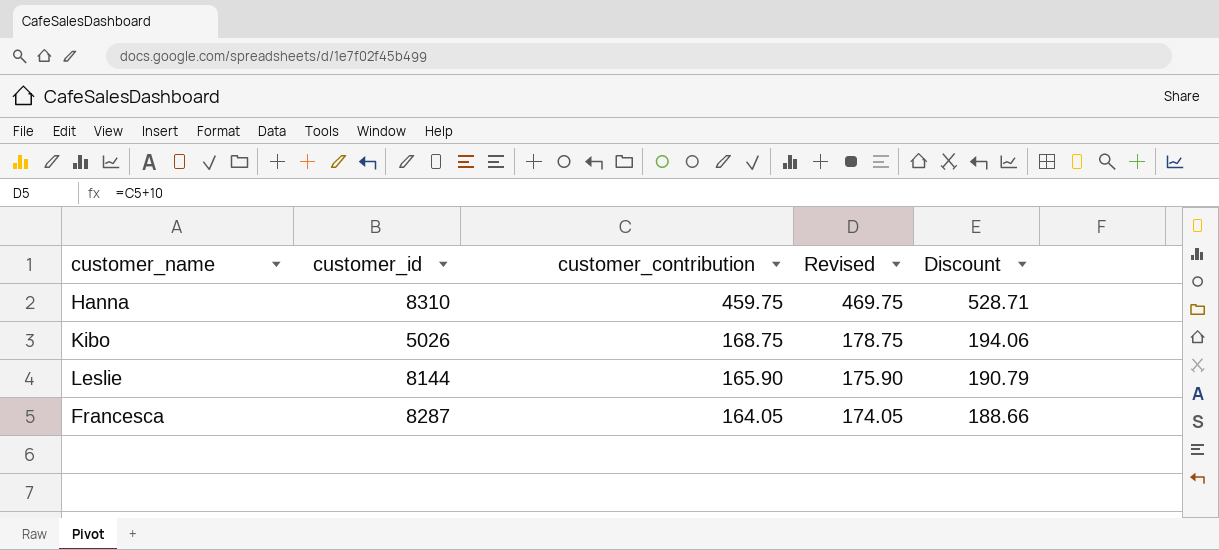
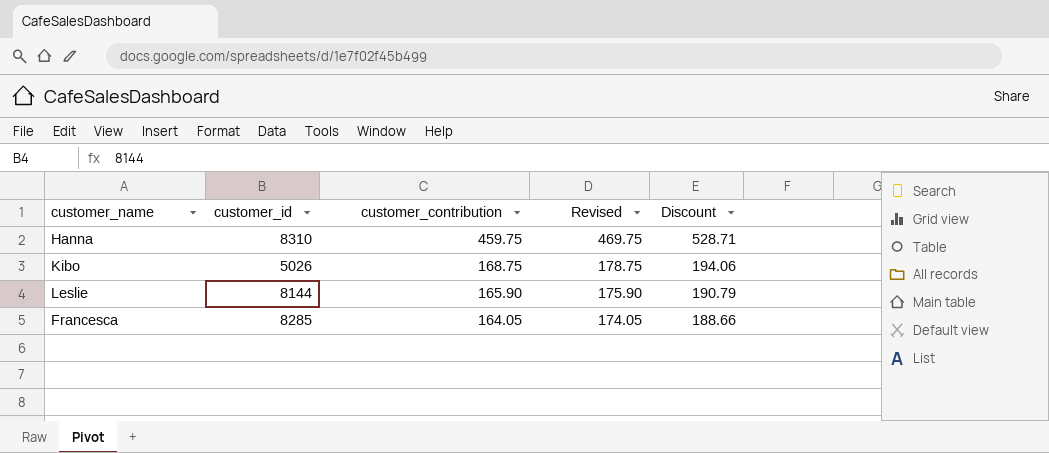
Francesca | customer_id: 8287 -> 8285

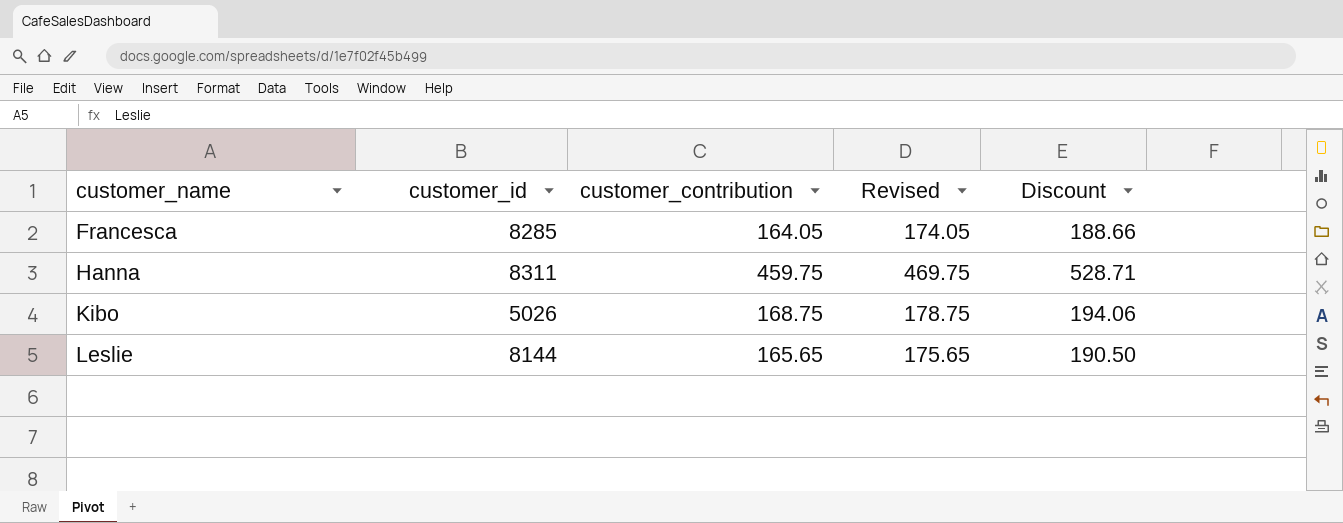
row order: customer_contribution descending -> customer_name ascending
Hanna | customer_id: 8310 -> 8311
Leslie | customer_contribution: 165.90 -> 165.65
Leslie | Revised: 175.90 -> 175.65
Leslie | Discount: 190.79 -> 190.50

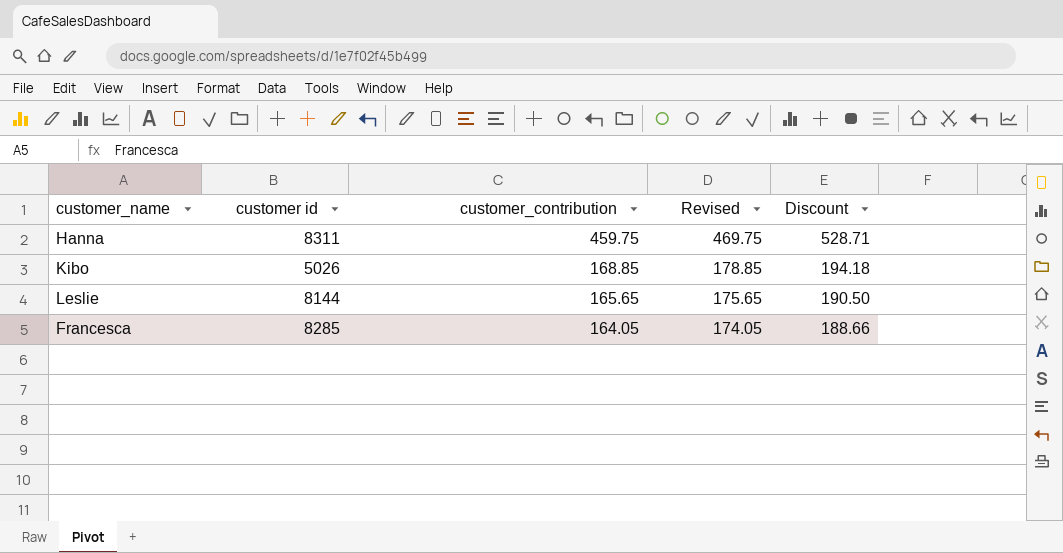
row order: customer_name ascending -> customer_contribution descending
column name: customer_id -> customer id
Kibo | customer_contribution: 168.75 -> 168.85
Kibo | Revised: 178.75 -> 178.85
Kibo | Discount: 194.06 -> 194.18

